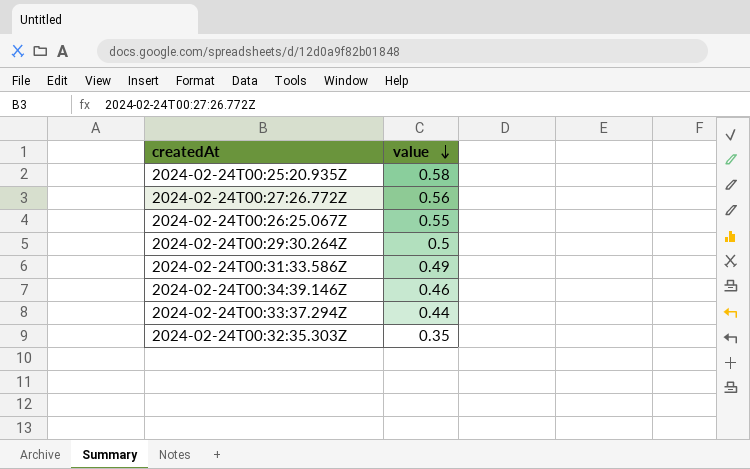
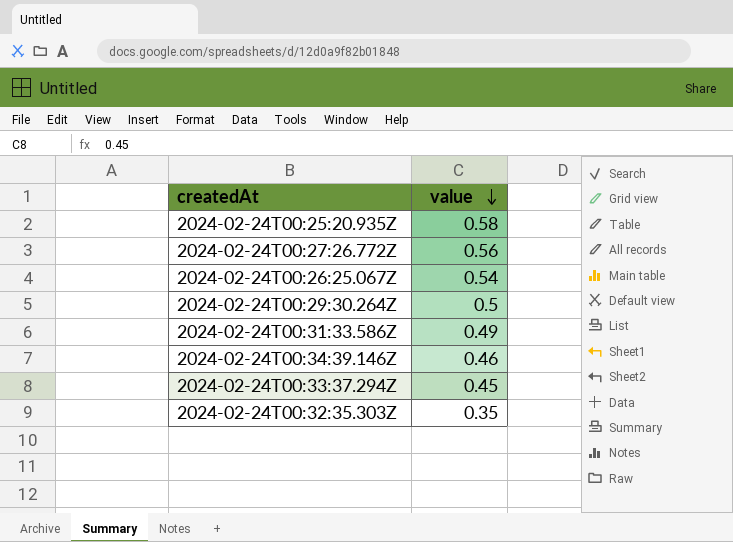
2024-02-24T00:26:25.067Z | value: 0.55 -> 0.54
2024-02-24T00:33:37.294Z | value: 0.44 -> 0.45

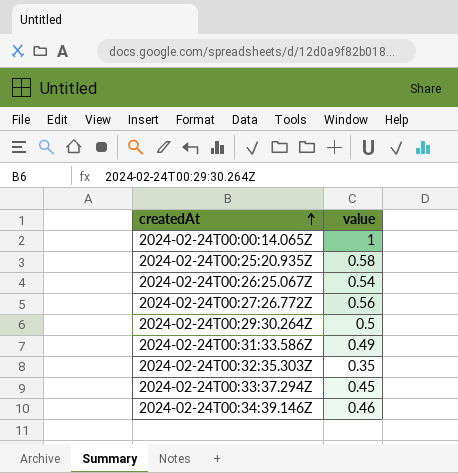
row order: value descending -> createdAt ascending
row 2024-02-24T00:00:14.065Z: none -> 1

